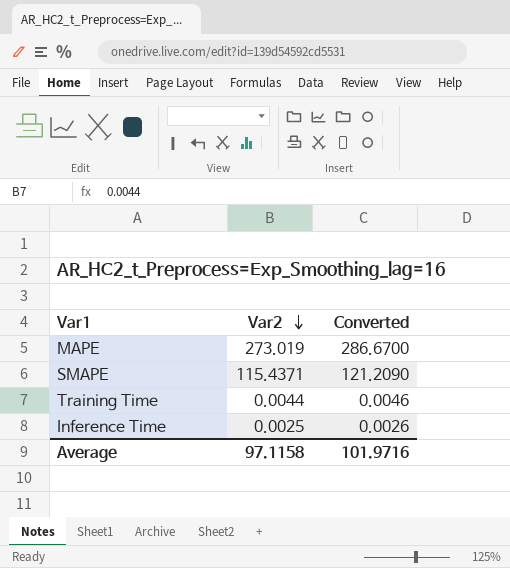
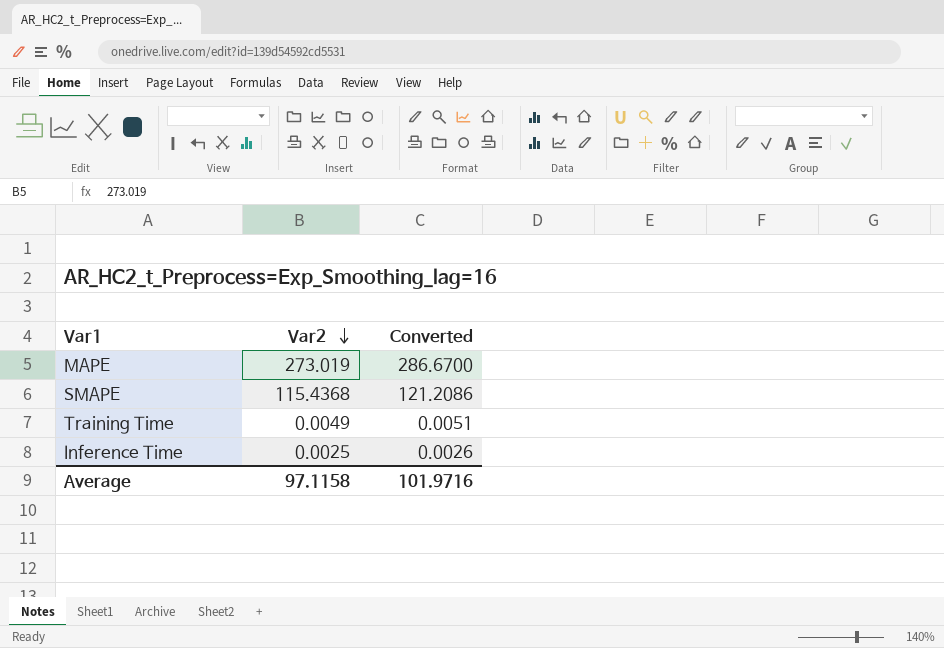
SMAPE | Var2: 115.4371 -> 115.4368
SMAPE | Converted: 121.2090 -> 121.2086
Training Time | Var2: 0.0044 -> 0.0049
Training Time | Converted: 0.0046 -> 0.0051

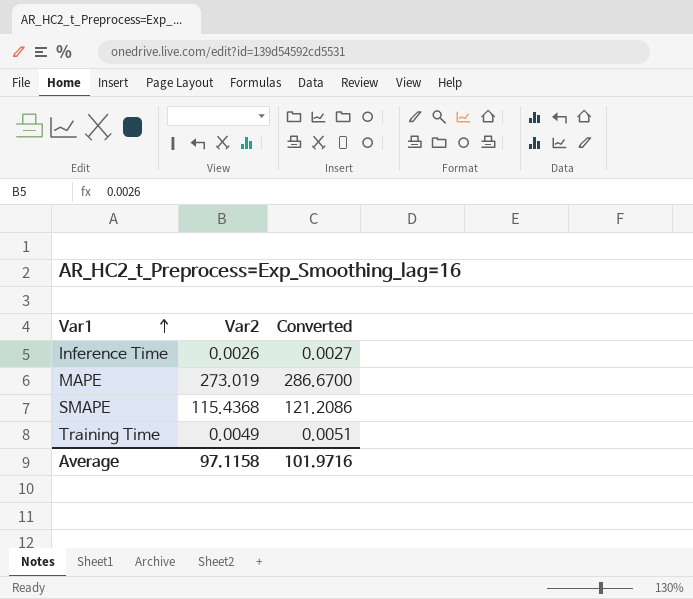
row order: Var2 descending -> Var1 ascending
Inference Time | Var2: 0.0025 -> 0.0026
Inference Time | Converted: 0.0026 -> 0.0027

